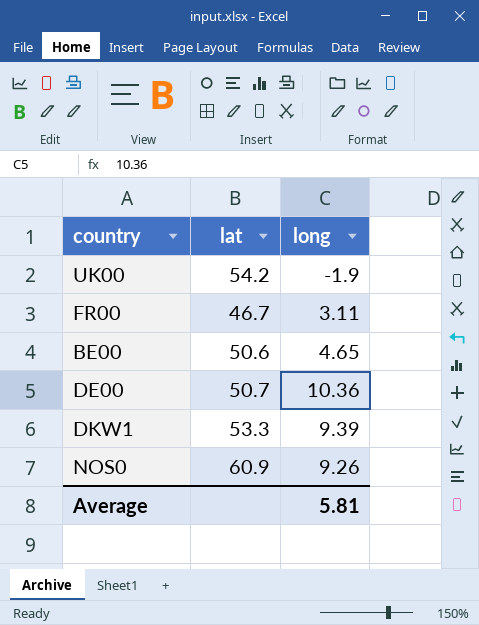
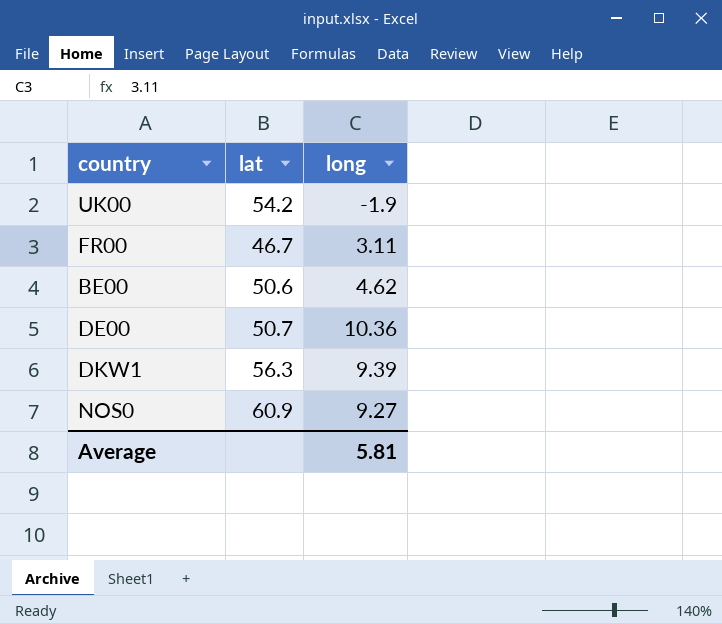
BE00 | long: 4.65 -> 4.62
DKW1 | lat: 53.3 -> 56.3
NOS0 | long: 9.26 -> 9.27

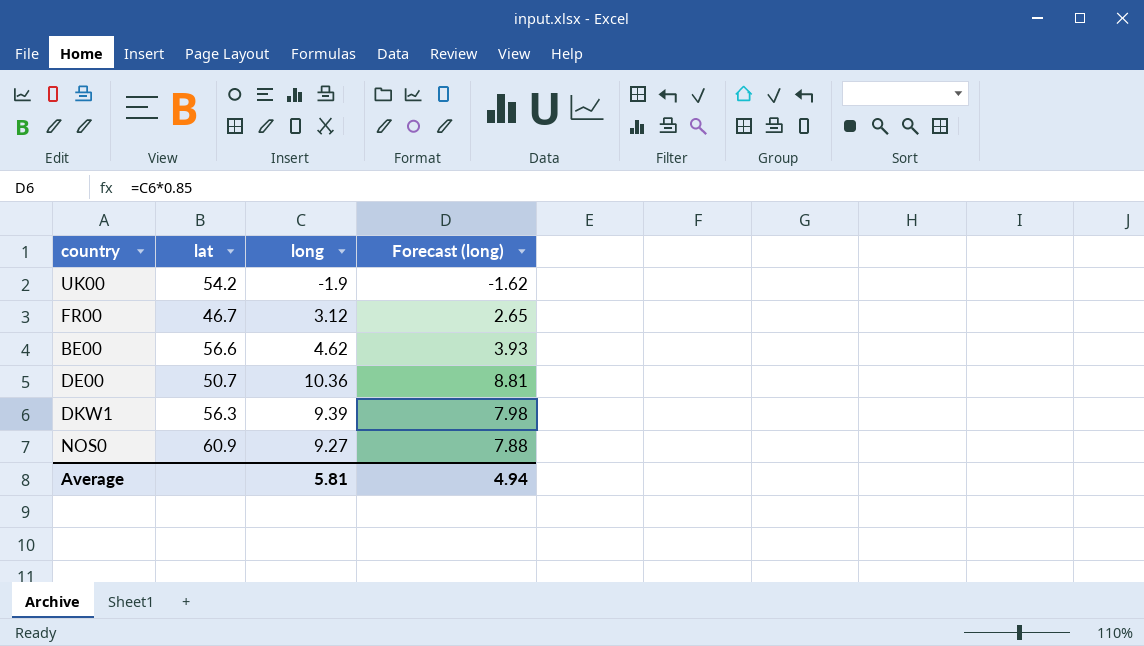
column Forecast (long) | formula: none -> [long] * 0.85
FR00 | long: 3.11 -> 3.12
BE00 | lat: 50.6 -> 56.6

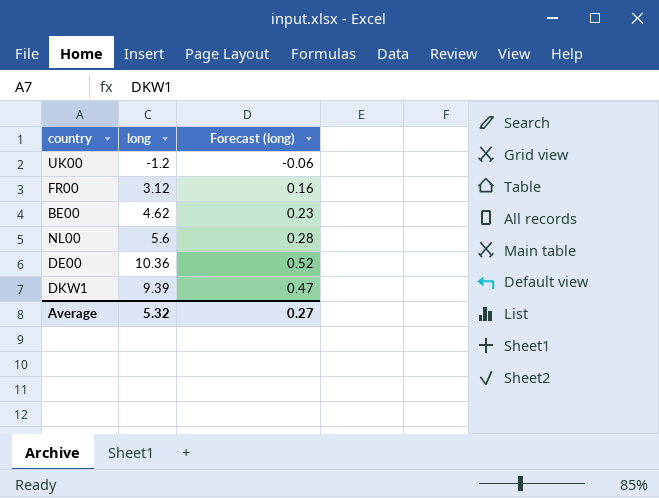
column lat | position: 2 -> none
column Forecast (long) | formula: [long] * 0.85 -> [long] * 0.05
row NOS0: 60.9 | 9.27 | 7.88 -> none
UK00 | long: -1.9 -> -1.2
row NL00: none -> 5.6 | 0.28
Average | long: 5.81 -> 5.32
Average | Forecast (long): 4.94 -> 0.27

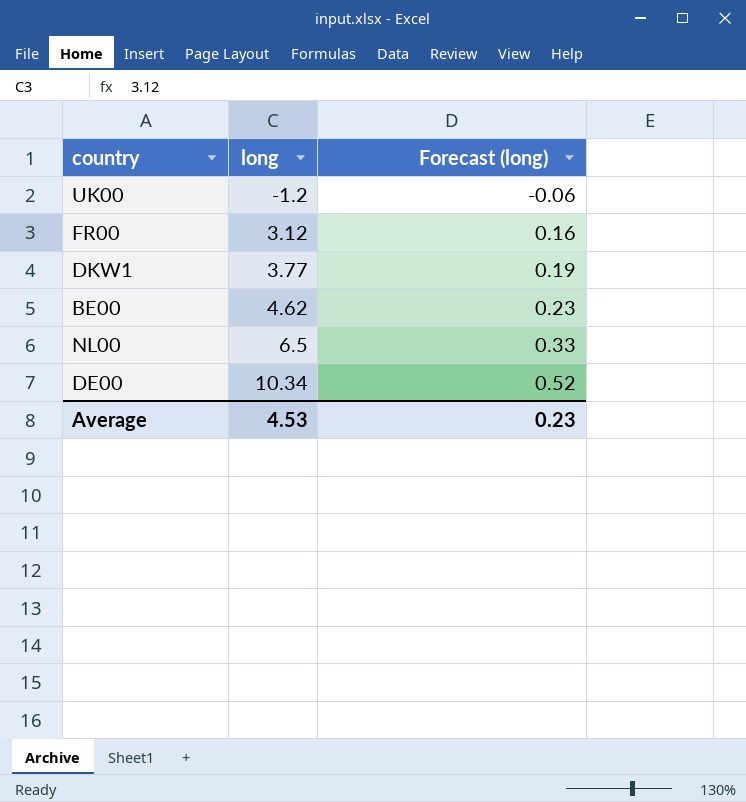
row order: none -> long ascending
DKW1 | long: 9.39 -> 3.77
DKW1 | Forecast (long): 0.47 -> 0.19
NL00 | long: 5.6 -> 6.5
NL00 | Forecast (long): 0.28 -> 0.33
DE00 | long: 10.36 -> 10.34
Average | long: 5.32 -> 4.53
Average | Forecast (long): 0.27 -> 0.23

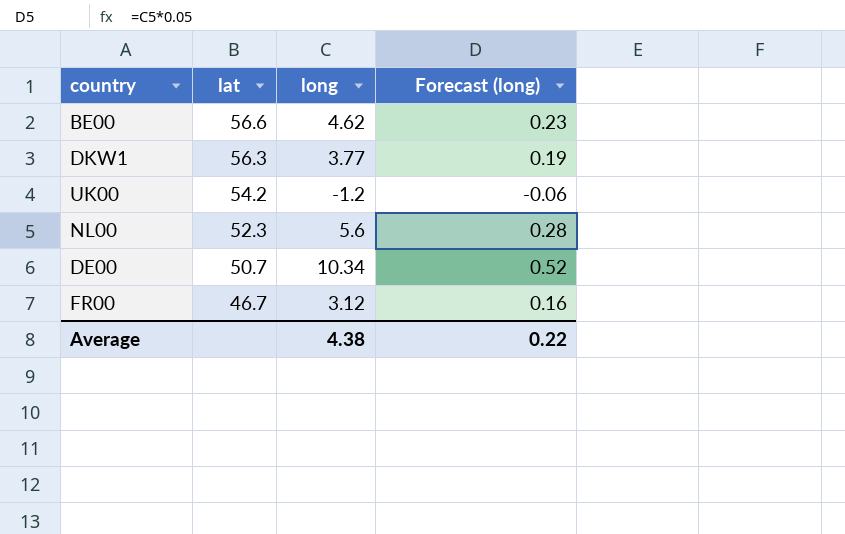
row order: long ascending -> lat descending
column lat | position: none -> 2
NL00 | long: 6.5 -> 5.6
NL00 | Forecast (long): 0.33 -> 0.28
Average | long: 4.53 -> 4.38
Average | Forecast (long): 0.23 -> 0.22

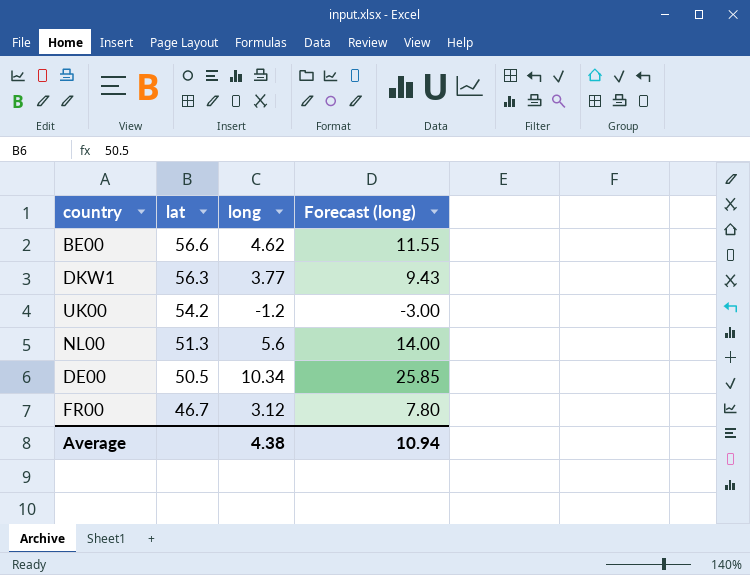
column Forecast (long) | formula: [long] * 0.05 -> [long] * 2.5
NL00 | lat: 52.3 -> 51.3
DE00 | lat: 50.7 -> 50.5
Average | Forecast (long): 0.22 -> 10.94

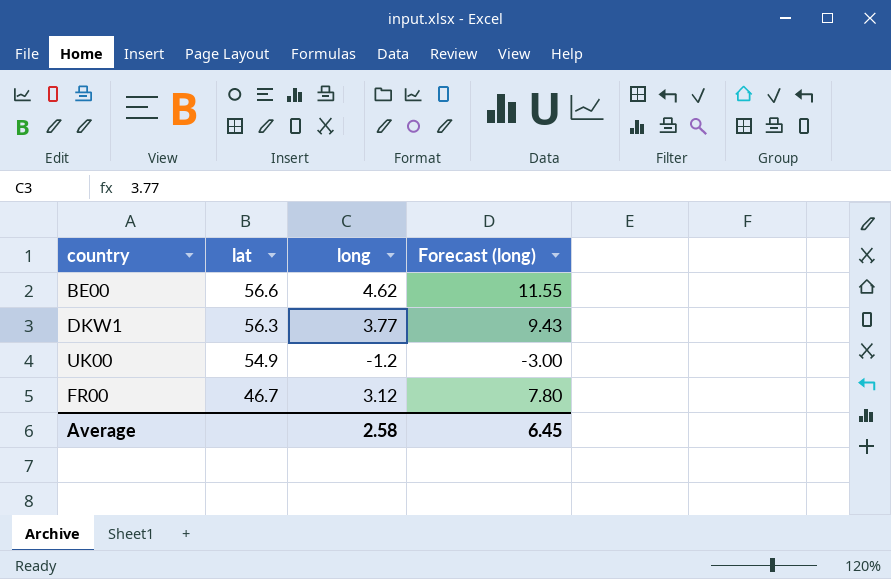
row NL00: 51.3 | 5.6 | 14.00 -> none
row DE00: 50.5 | 10.34 | 25.85 -> none
UK00 | lat: 54.2 -> 54.9
Average | long: 4.38 -> 2.58
Average | Forecast (long): 10.94 -> 6.45

